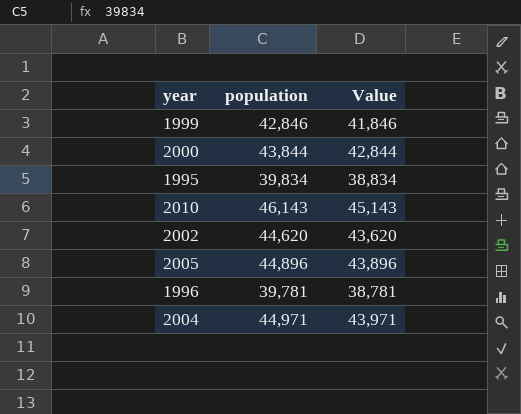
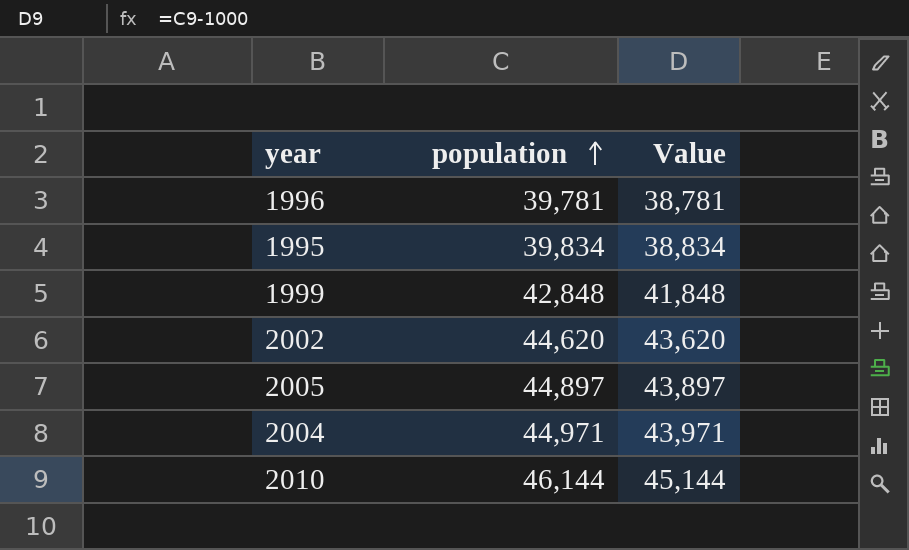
row order: none -> population ascending
row 2000: 43,844 | 42,844 -> none
1999 | population: 42,846 -> 42,848
1999 | Value: 41,846 -> 41,848
2005 | population: 44,896 -> 44,897
2005 | Value: 43,896 -> 43,897
2010 | population: 46,143 -> 46,144
2010 | Value: 45,143 -> 45,144

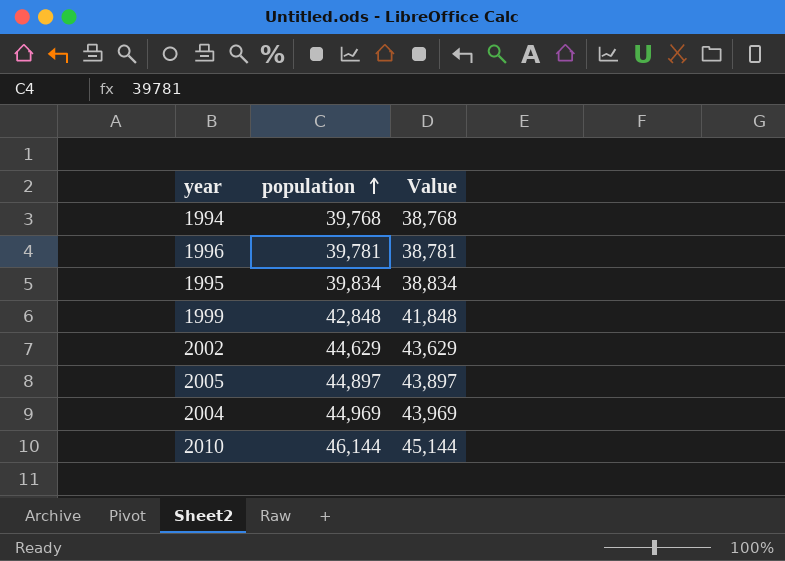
row 1994: none -> 39,768 | 38,768
2002 | population: 44,620 -> 44,629
2002 | Value: 43,620 -> 43,629
2004 | population: 44,971 -> 44,969
2004 | Value: 43,971 -> 43,969

